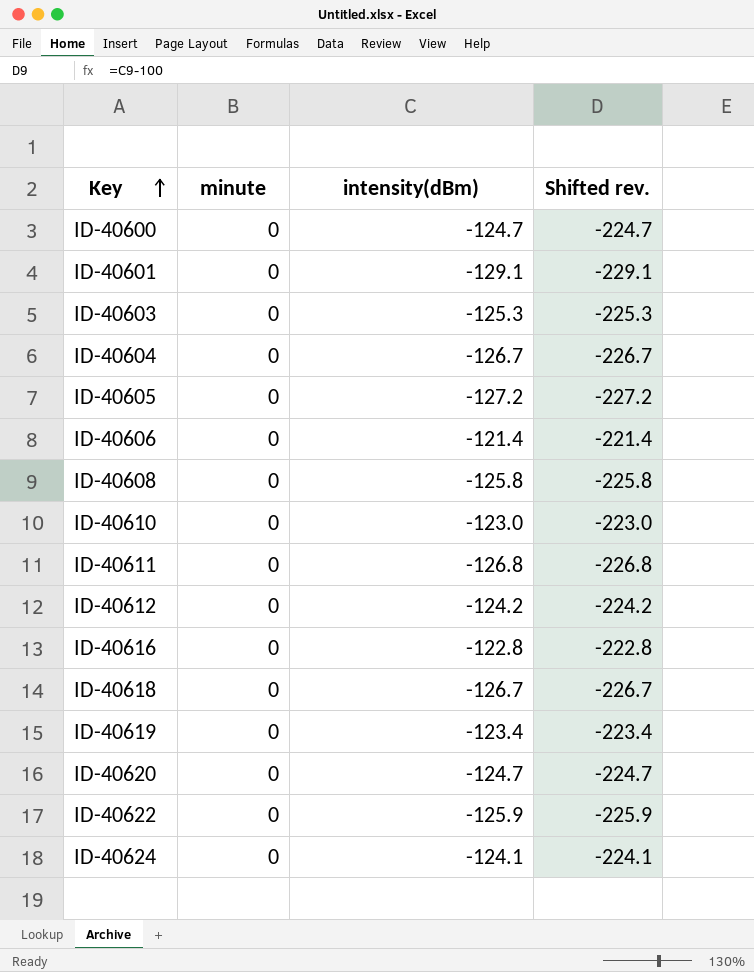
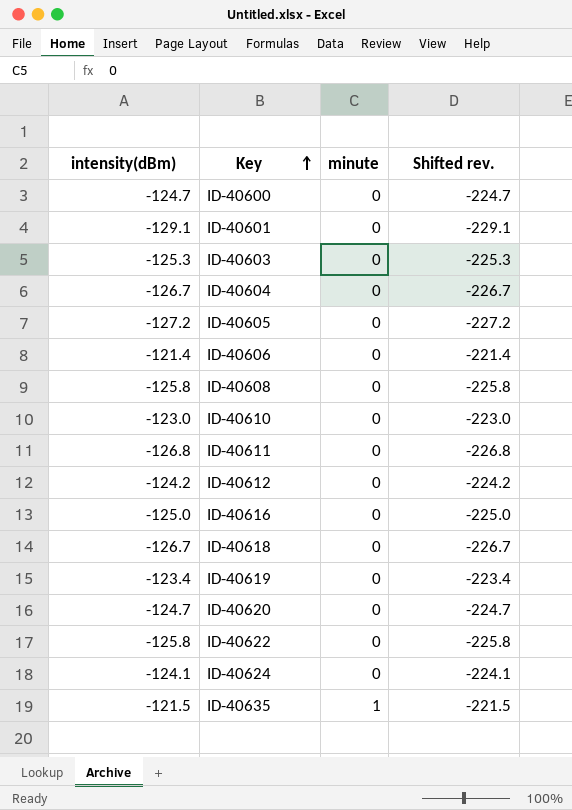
column intensity(dBm) | position: 3 -> 1
ID-40616 | intensity(dBm): -122.8 -> -125.0
ID-40616 | Shifted rev.: -222.8 -> -225.0
ID-40622 | intensity(dBm): -125.9 -> -125.8
ID-40622 | Shifted rev.: -225.9 -> -225.8
row ID-40635: none -> -121.5 | 1 | -221.5

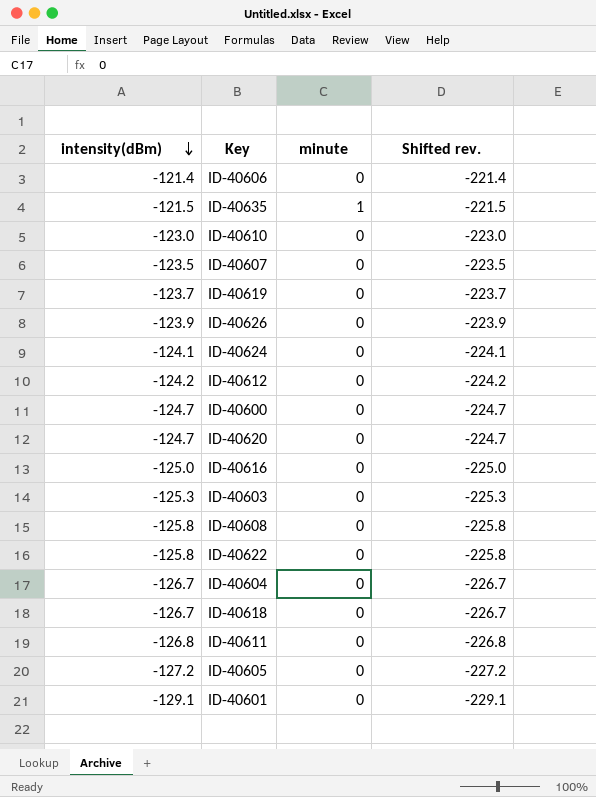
row order: Key ascending -> intensity(dBm) descending
row ID-40607: none -> -123.5 | 0 | -223.5
ID-40619 | intensity(dBm): -123.4 -> -123.7
ID-40619 | Shifted rev.: -223.4 -> -223.7
row ID-40626: none -> -123.9 | 0 | -223.9

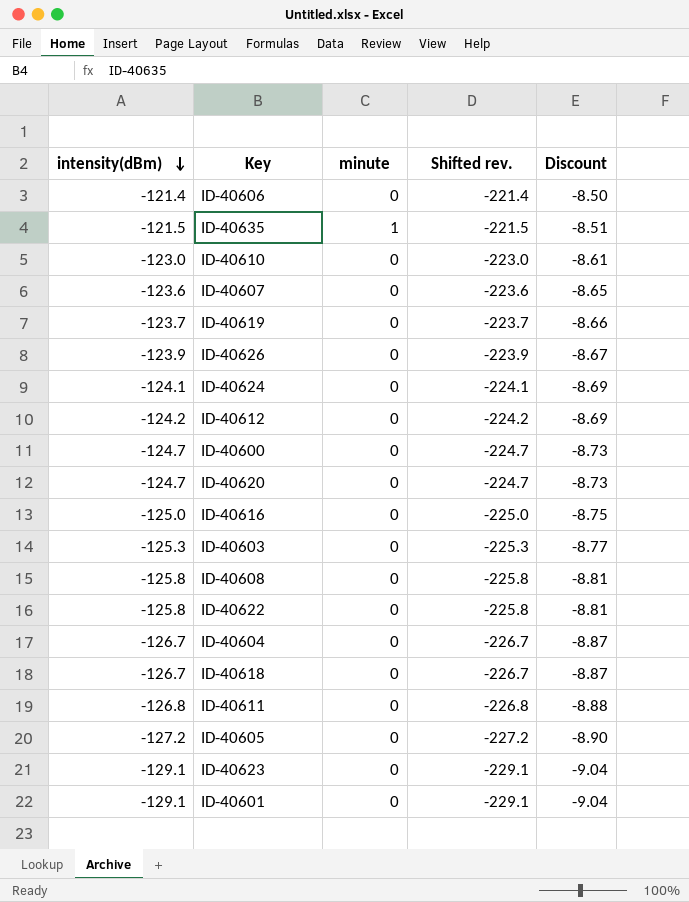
column Discount | formula: none -> [intensity(dBm)] * 0.07
ID-40607 | intensity(dBm): -123.5 -> -123.6
ID-40607 | Shifted rev.: -223.5 -> -223.6
row ID-40623: none -> -129.1 | 0 | -229.1 | -9.04

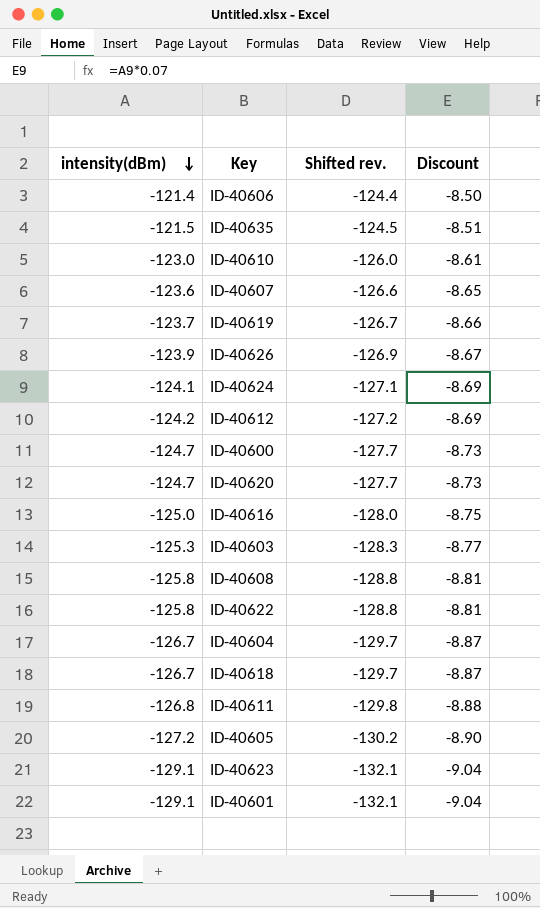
column minute | position: 3 -> none
column Shifted rev. | formula: [intensity(dBm)] - 100 -> [intensity(dBm)] - 3

